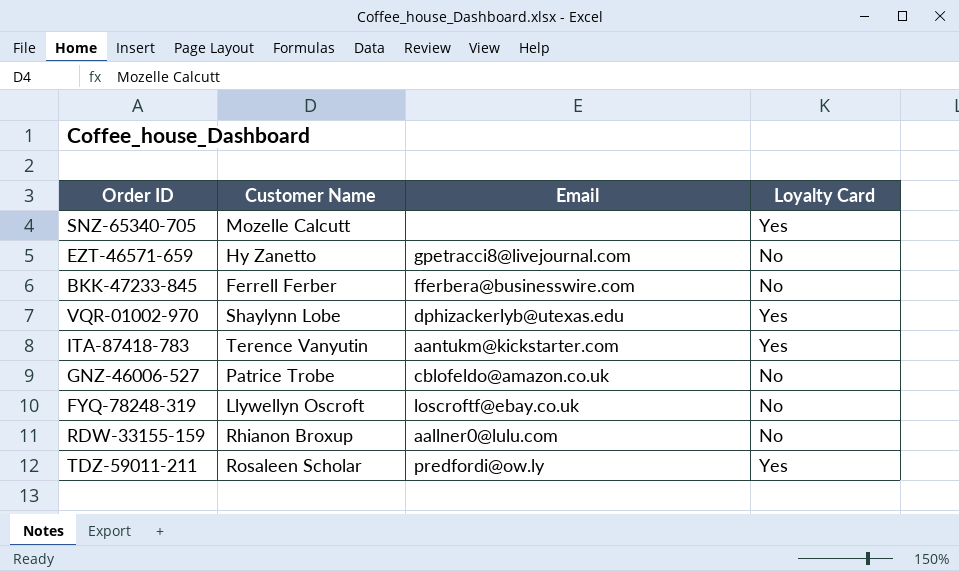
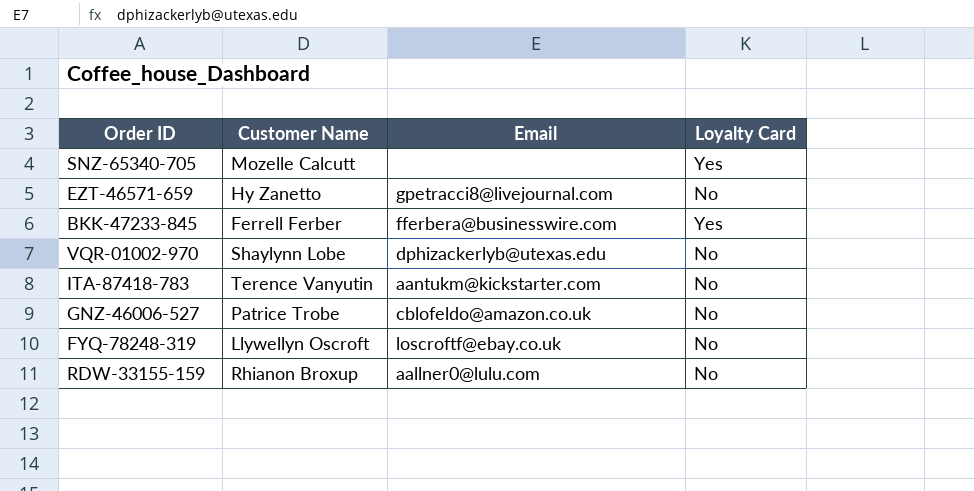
row TDZ-59011-211: Rosaleen Scholar | predfordi@ow.ly | Yes -> none
BKK-47233-845 | Loyalty Card: No -> Yes
VQR-01002-970 | Loyalty Card: Yes -> No
ITA-87418-783 | Loyalty Card: Yes -> No

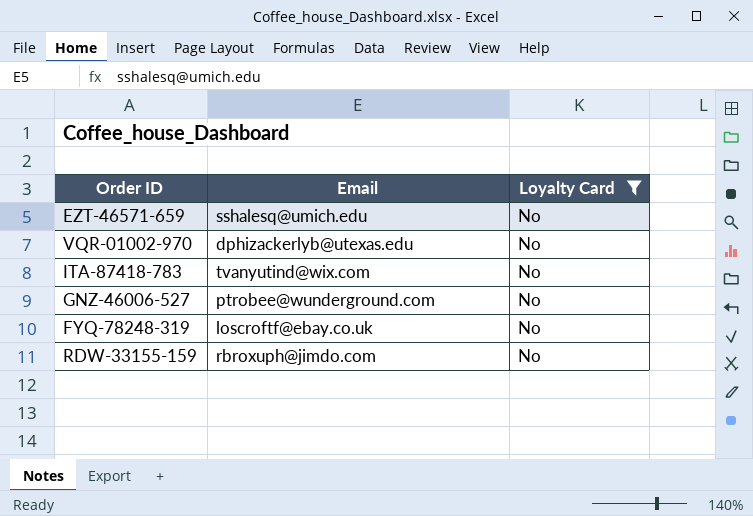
filter: none -> Loyalty Card = No
column Customer Name | position: 2 -> none
EZT-46571-659 | Email: gpetracci8@livejournal.com -> sshalesq@umich.edu
ITA-87418-783 | Email: aantukm@kickstarter.com -> tvanyutind@wix.com
GNZ-46006-527 | Email: cblofeldo@amazon.co.uk -> ptrobee@wunderground.com
RDW-33155-159 | Email: aallner0@lulu.com -> rbroxuph@jimdo.com

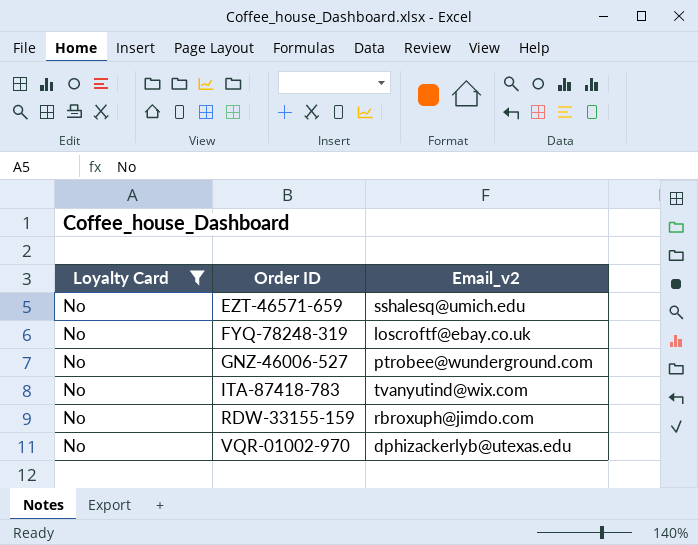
row order: none -> Order ID ascending
column Loyalty Card | position: 3 -> 1
column name: Email -> Email_v2

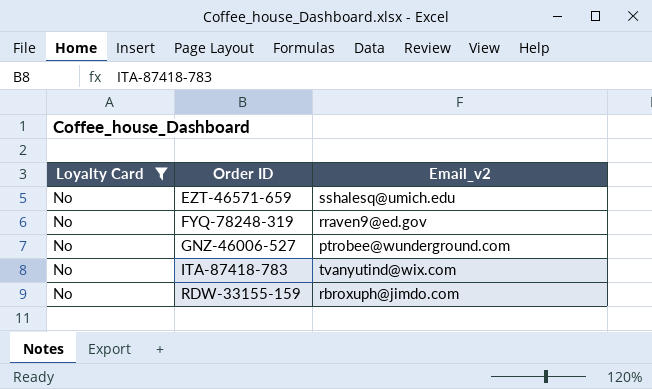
row VQR-01002-970: No | dphizackerlyb@utexas.edu -> none
FYQ-78248-319 | Email_v2: loscroftf@ebay.co.uk -> rraven9@ed.gov

